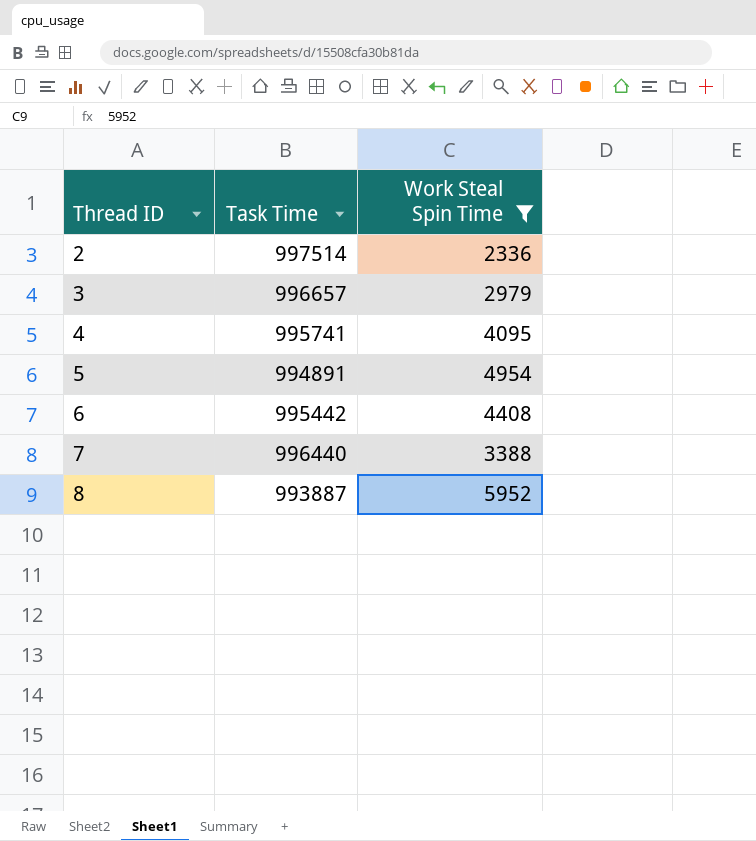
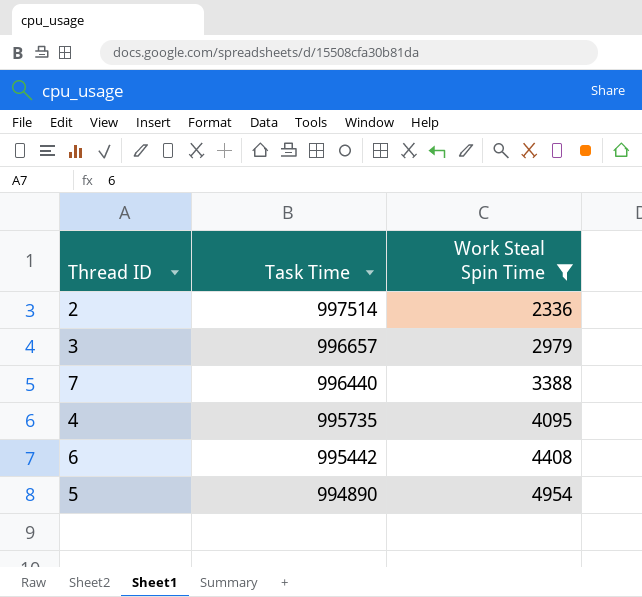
row order: Thread ID ascending -> Task Time descending
row 8: 993887 | 5952 -> none
4 | Task Time: 995741 -> 995735
5 | Task Time: 994891 -> 994890

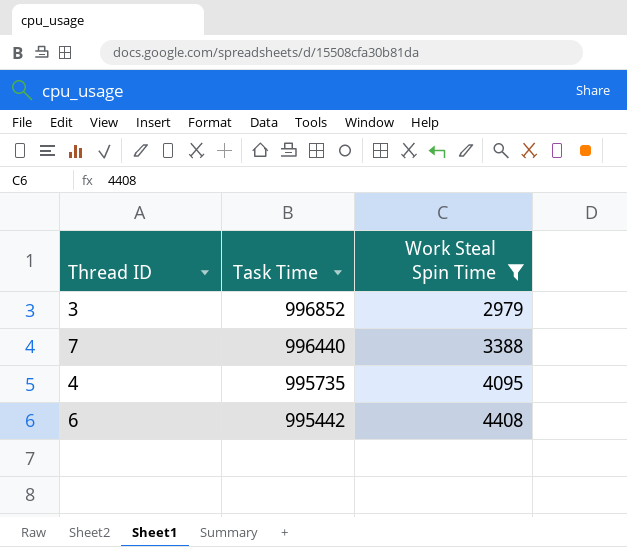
row 2: 997514 | 2336 -> none
row 5: 994890 | 4954 -> none
3 | Task Time: 996657 -> 996852

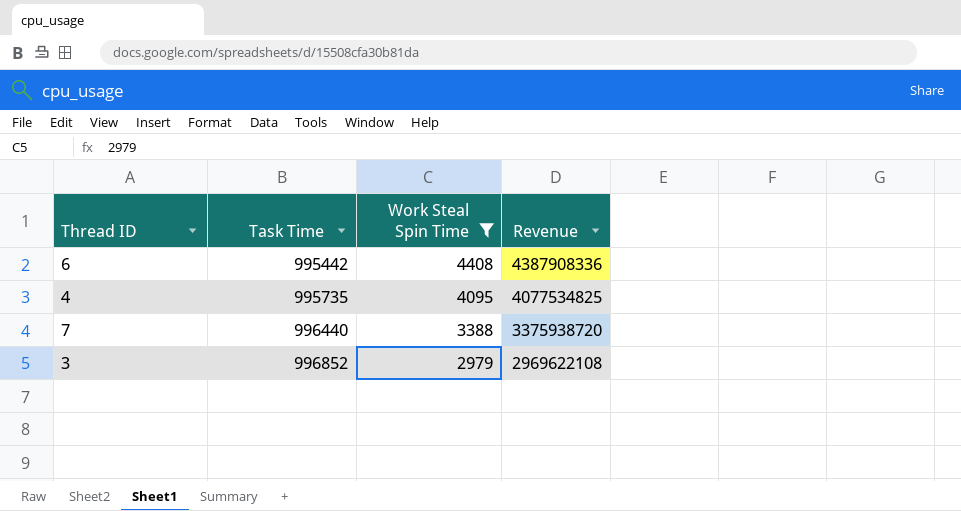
row order: Task Time descending -> Task Time ascending
column Revenue | formula: none -> [Task Time] * [Work Steal Spin Time]

